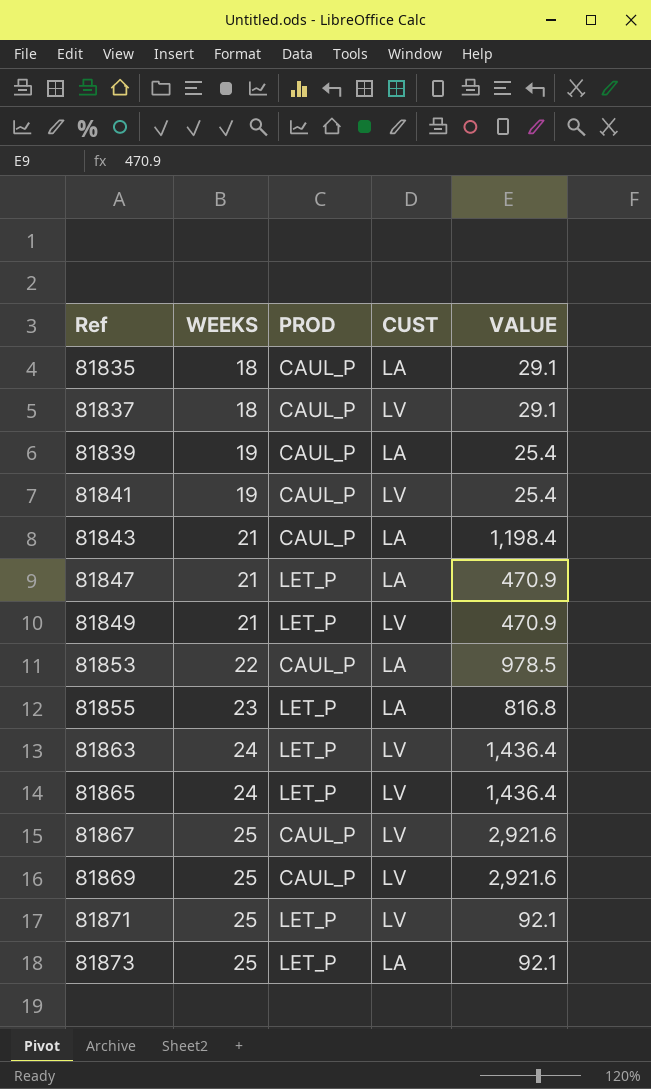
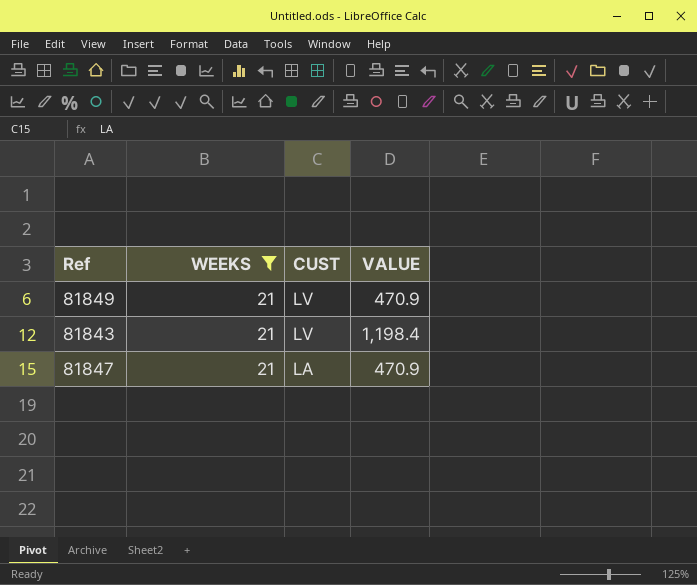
filter: none -> WEEKS = 21
row order: Ref ascending -> CUST descending
column PROD | position: 3 -> none
81843 | CUST: LA -> LV

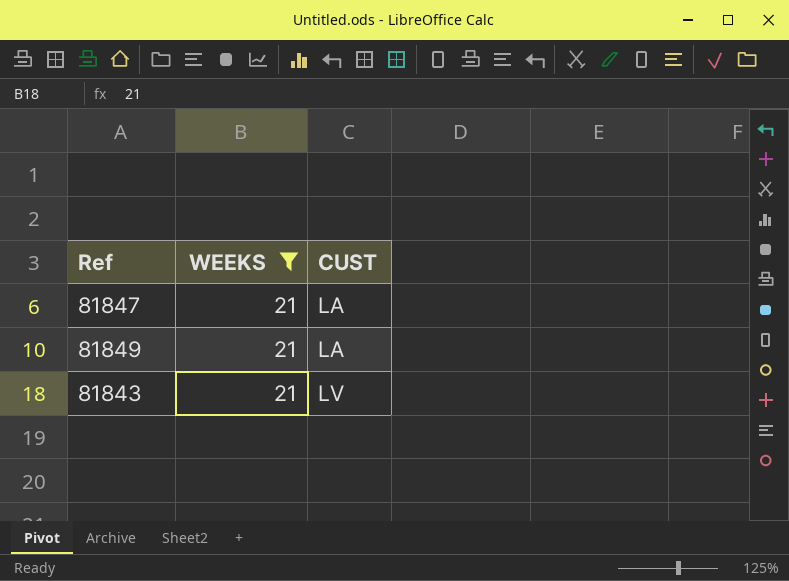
row order: CUST descending -> CUST ascending
column VALUE | position: 4 -> none
81849 | CUST: LV -> LA

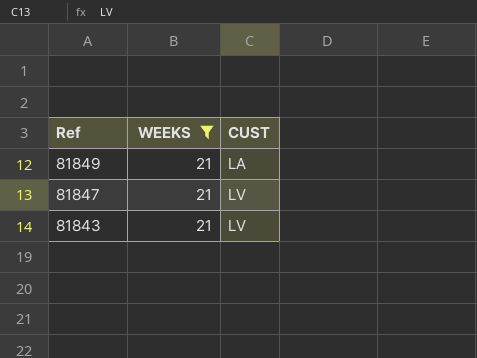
row order: CUST ascending -> Ref descending
81847 | CUST: LA -> LV

